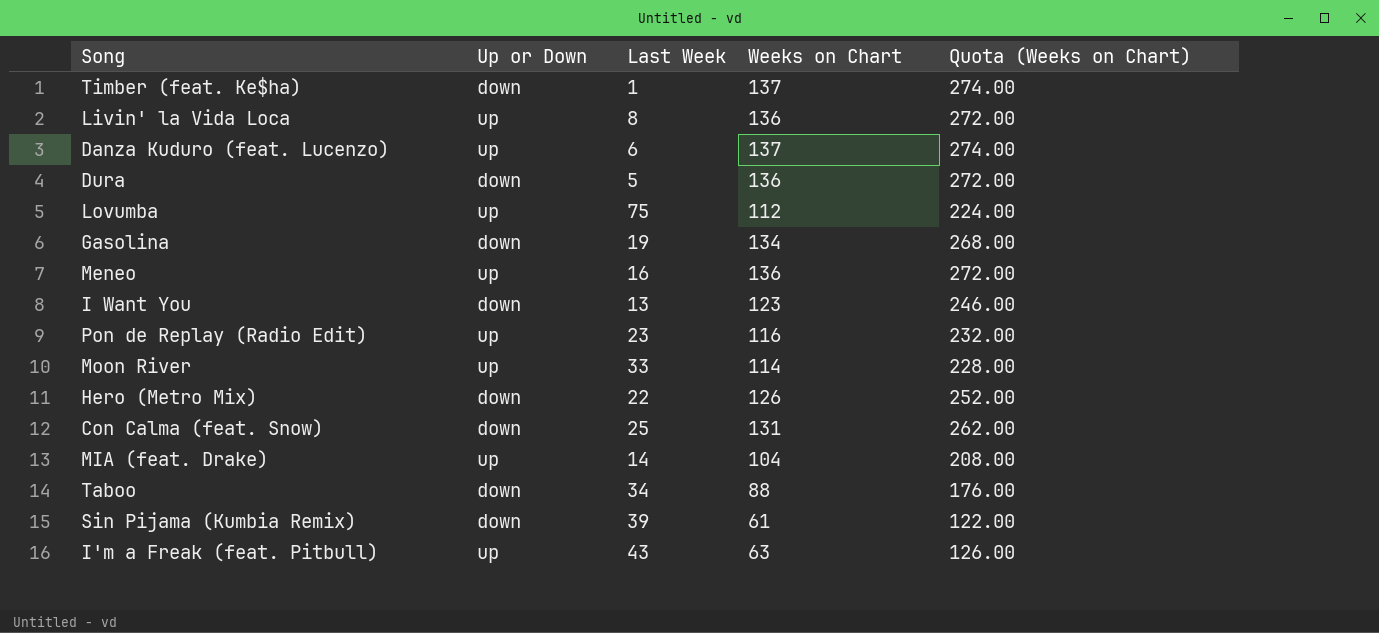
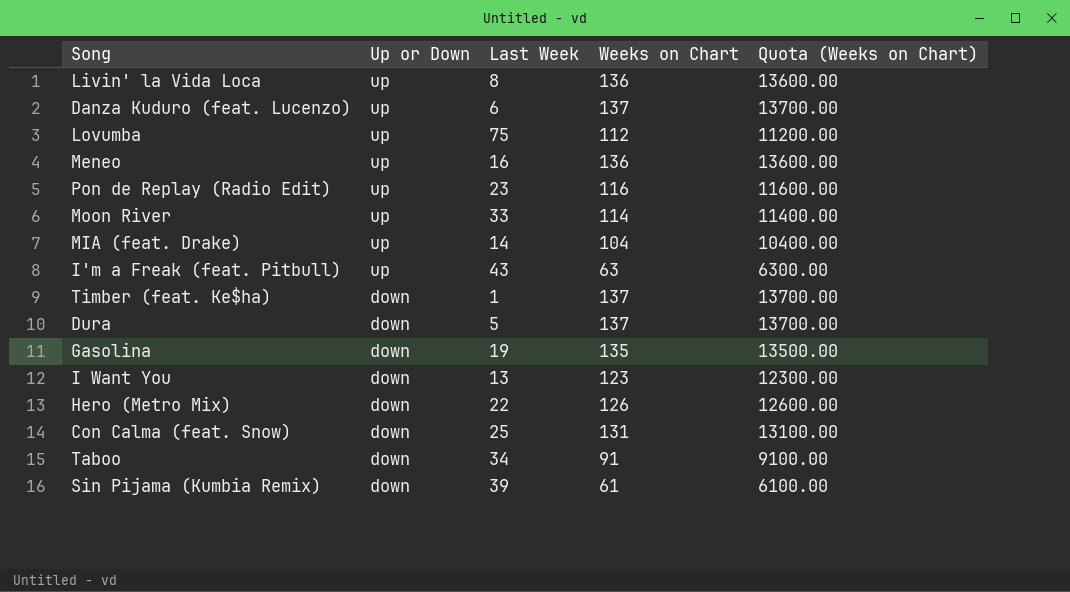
row order: none -> Up or Down descending
column Quota (Weeks on Chart) | formula: [Weeks on Chart] * 2 -> [Weeks on Chart] * 100
Dura | Weeks on Chart: 136 -> 137
Gasolina | Weeks on Chart: 134 -> 135
Taboo | Weeks on Chart: 88 -> 91

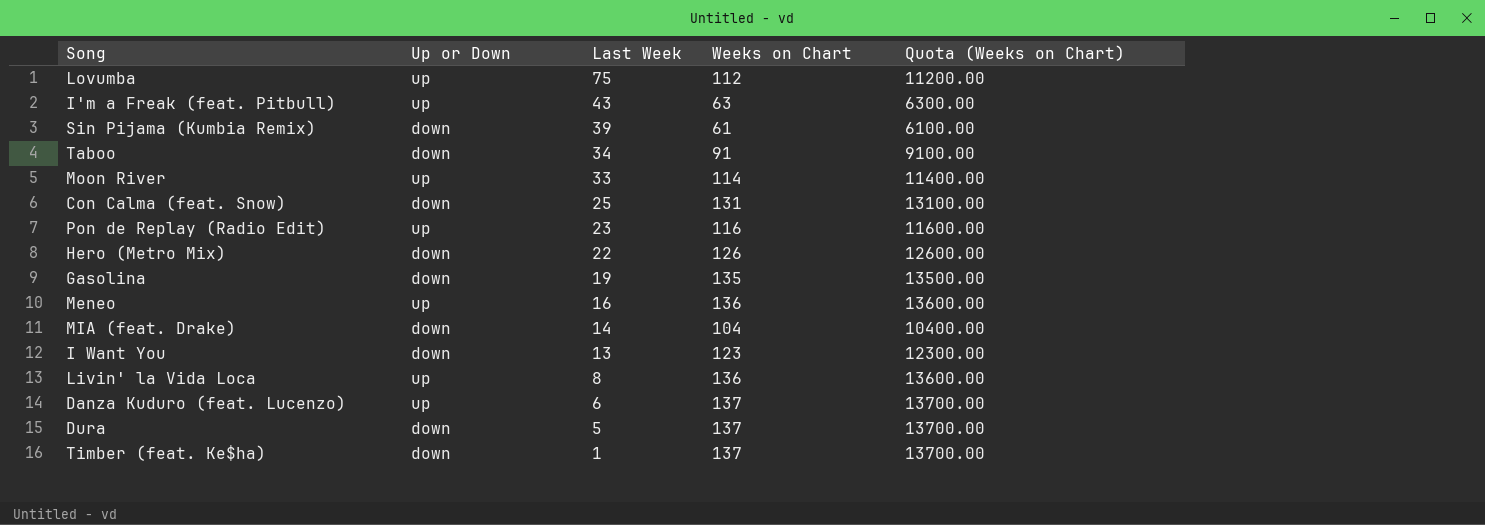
row order: Up or Down descending -> Last Week descending
MIA (feat. Drake) | Up or Down: up -> down

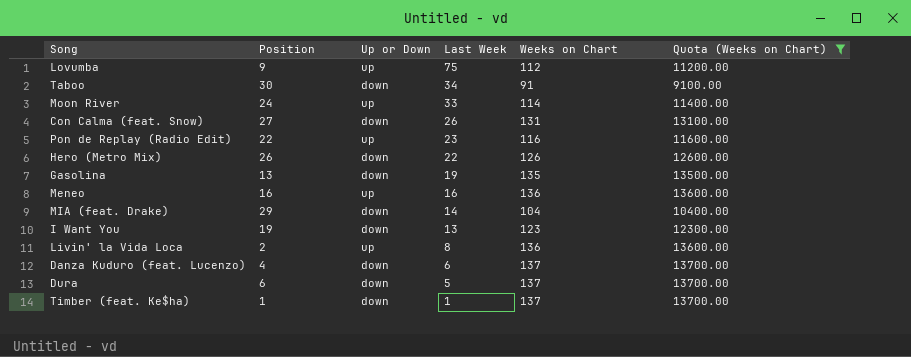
filter: none -> Quota (Weeks on Chart) >= 9100.00
column Position | position: none -> 2
Con Calma (feat. Snow) | Last Week: 25 -> 26
Danza Kuduro (feat. Lucenzo) | Up or Down: up -> down

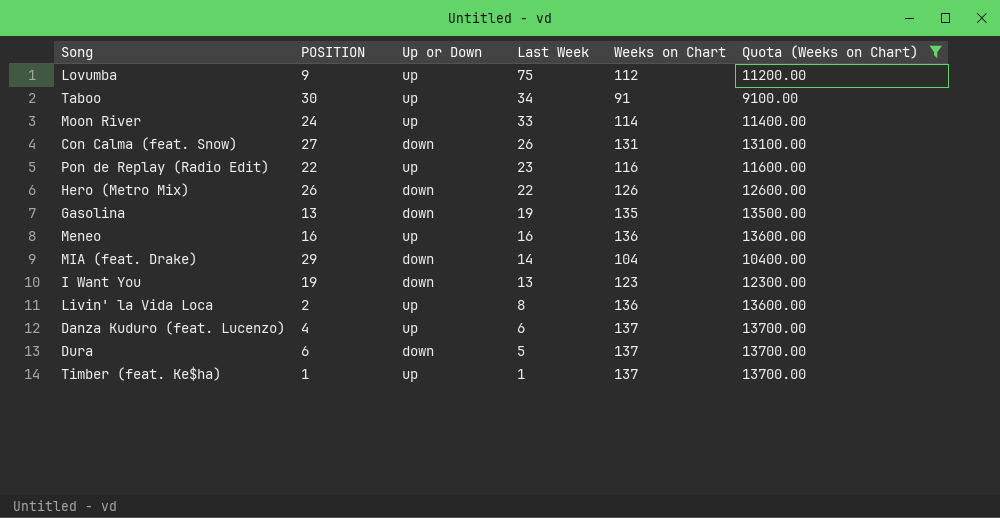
column name: Position -> POSITION
Taboo | Up or Down: down -> up
Danza Kuduro (feat. Lucenzo) | Up or Down: down -> up
Timber (feat. Ke$ha) | Up or Down: down -> up

